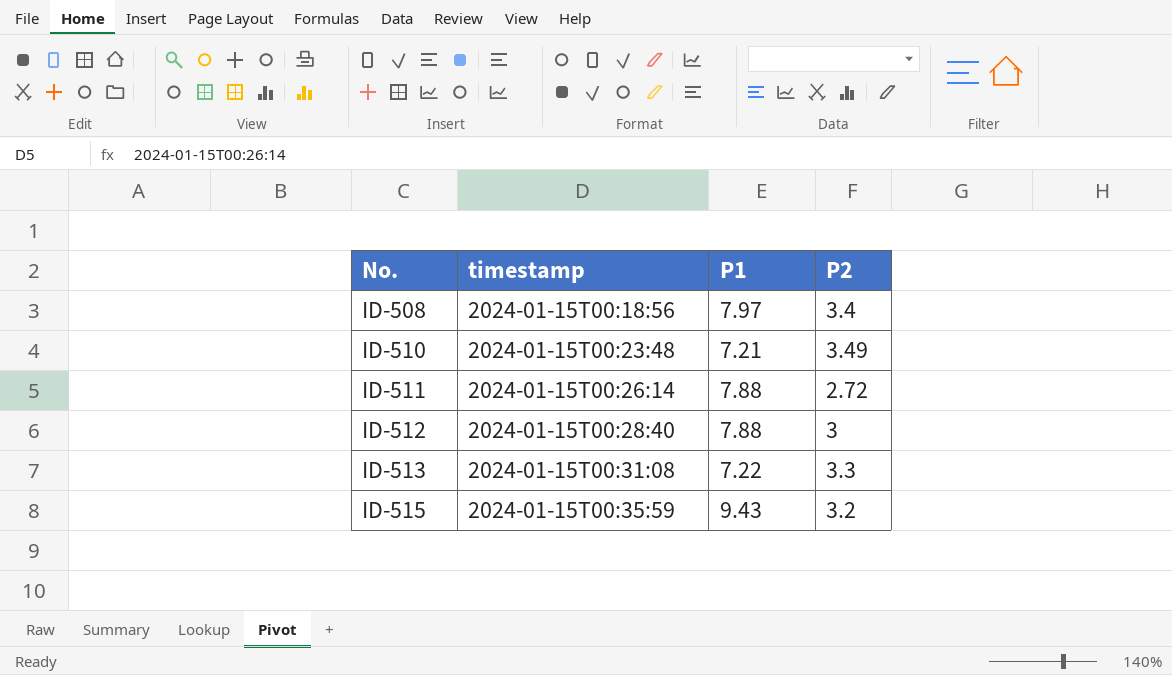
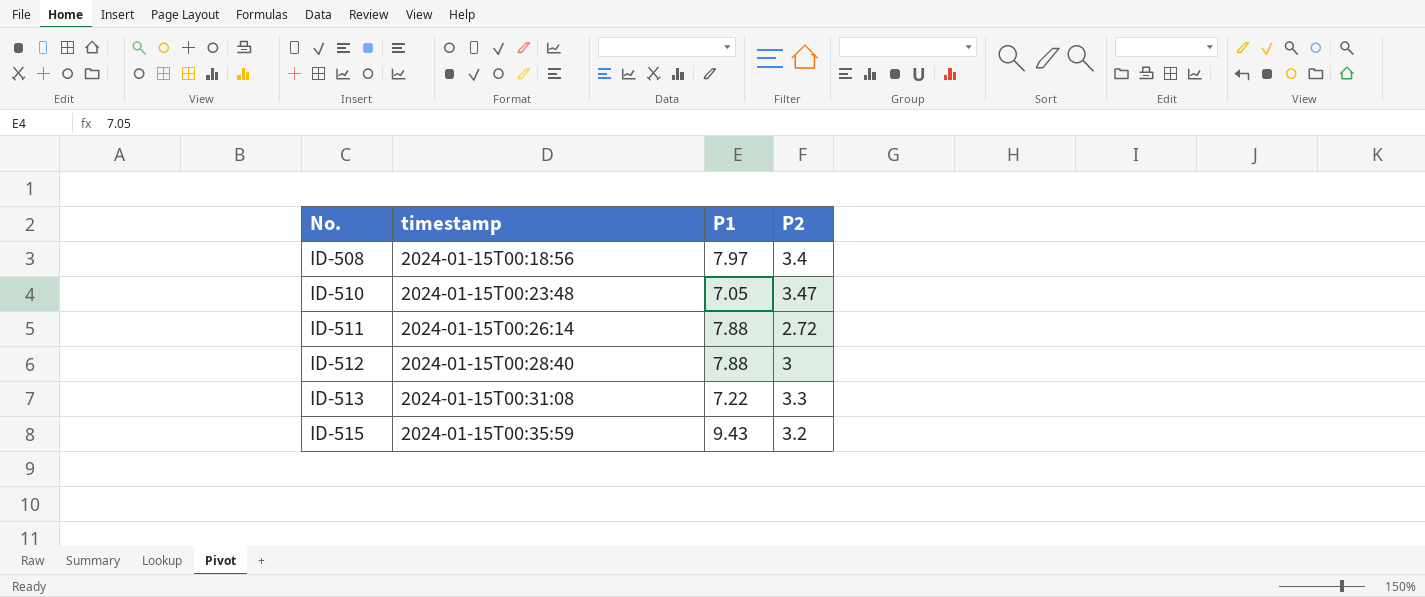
ID-510 | P1: 7.21 -> 7.05
ID-510 | P2: 3.49 -> 3.47

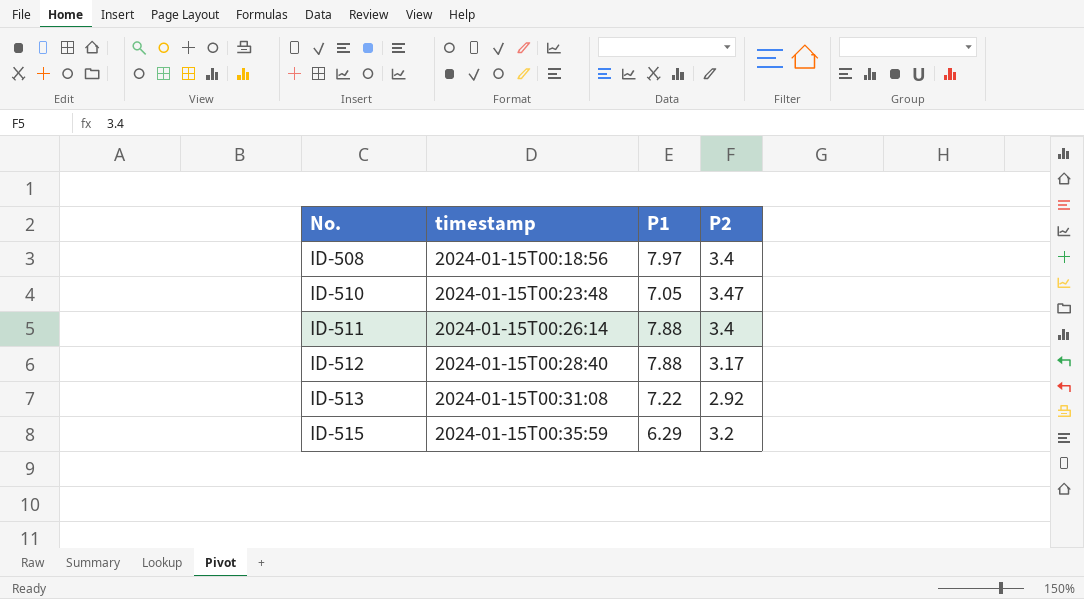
ID-511 | P2: 2.72 -> 3.4
ID-512 | P2: 3 -> 3.17
ID-513 | P2: 3.3 -> 2.92
ID-515 | P1: 9.43 -> 6.29

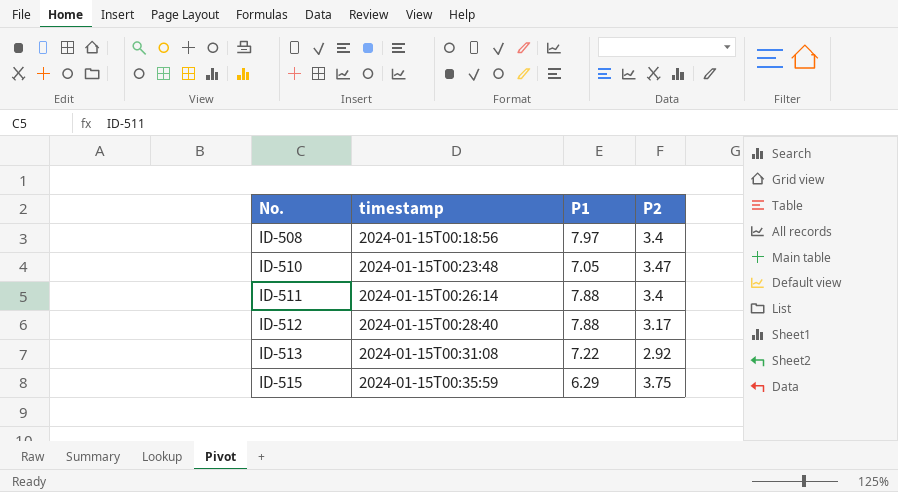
ID-515 | P2: 3.2 -> 3.75

